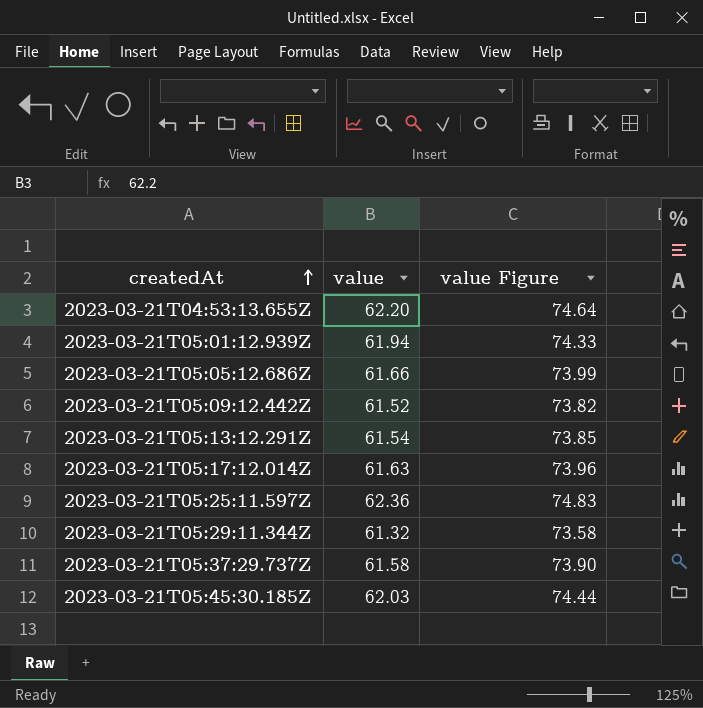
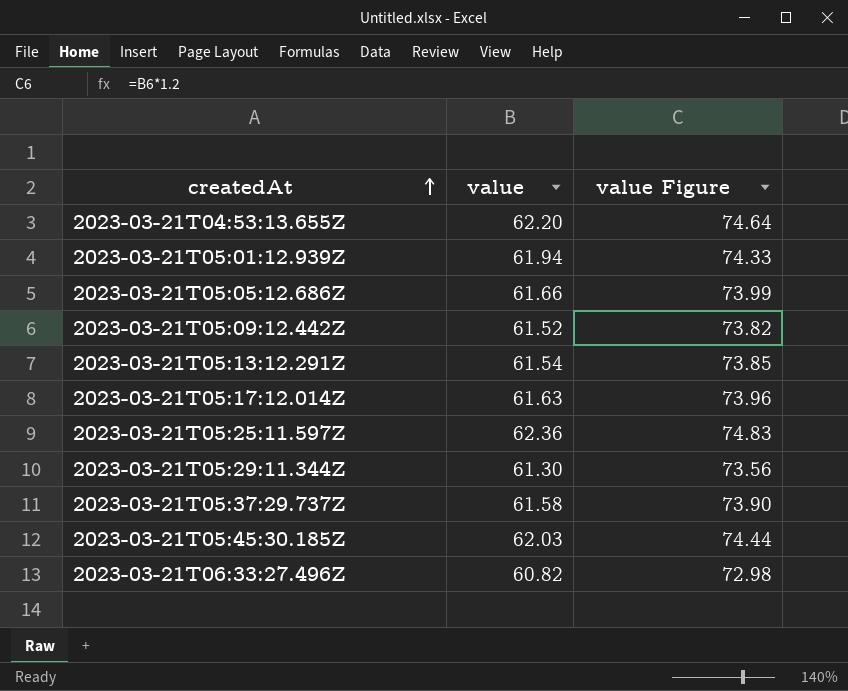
2023-03-21T05:29:11.344Z | value: 61.32 -> 61.30
2023-03-21T05:29:11.344Z | value Figure: 73.58 -> 73.56
row 2023-03-21T06:33:27.496Z: none -> 60.82 | 72.98

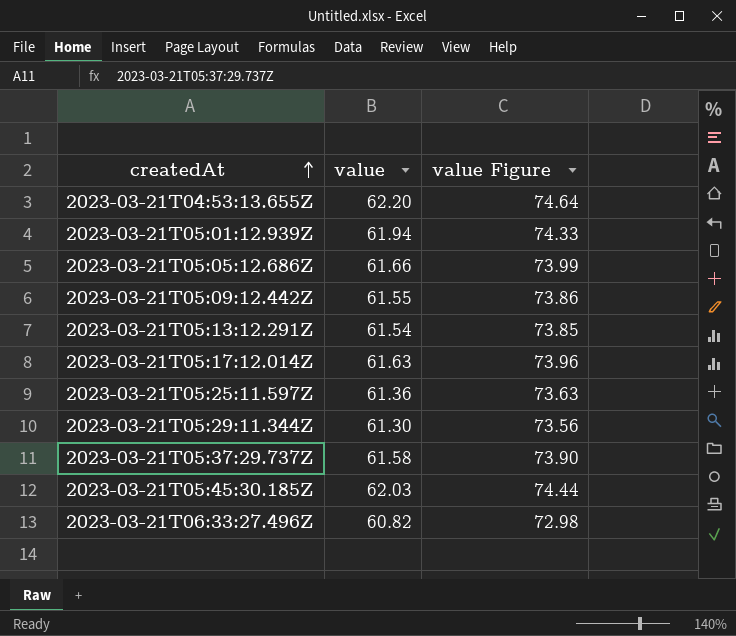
2023-03-21T05:09:12.442Z | value: 61.52 -> 61.55
2023-03-21T05:09:12.442Z | value Figure: 73.82 -> 73.86
2023-03-21T05:25:11.597Z | value: 62.36 -> 61.36
2023-03-21T05:25:11.597Z | value Figure: 74.83 -> 73.63

